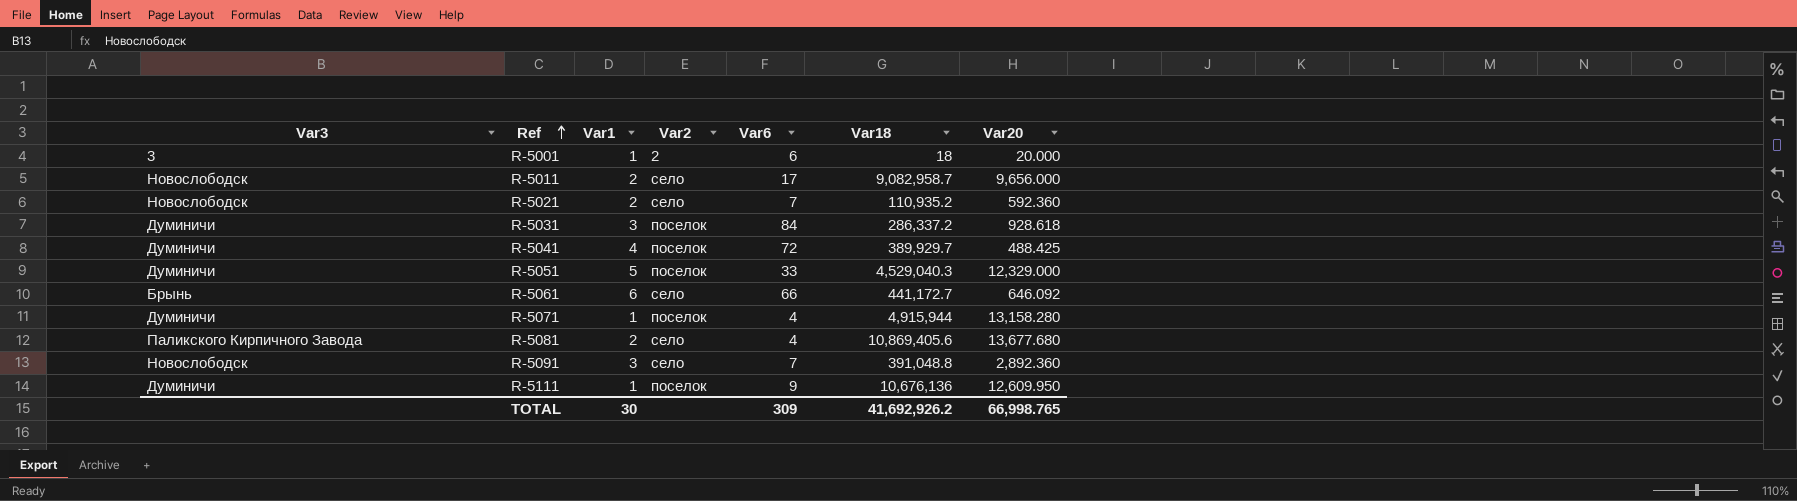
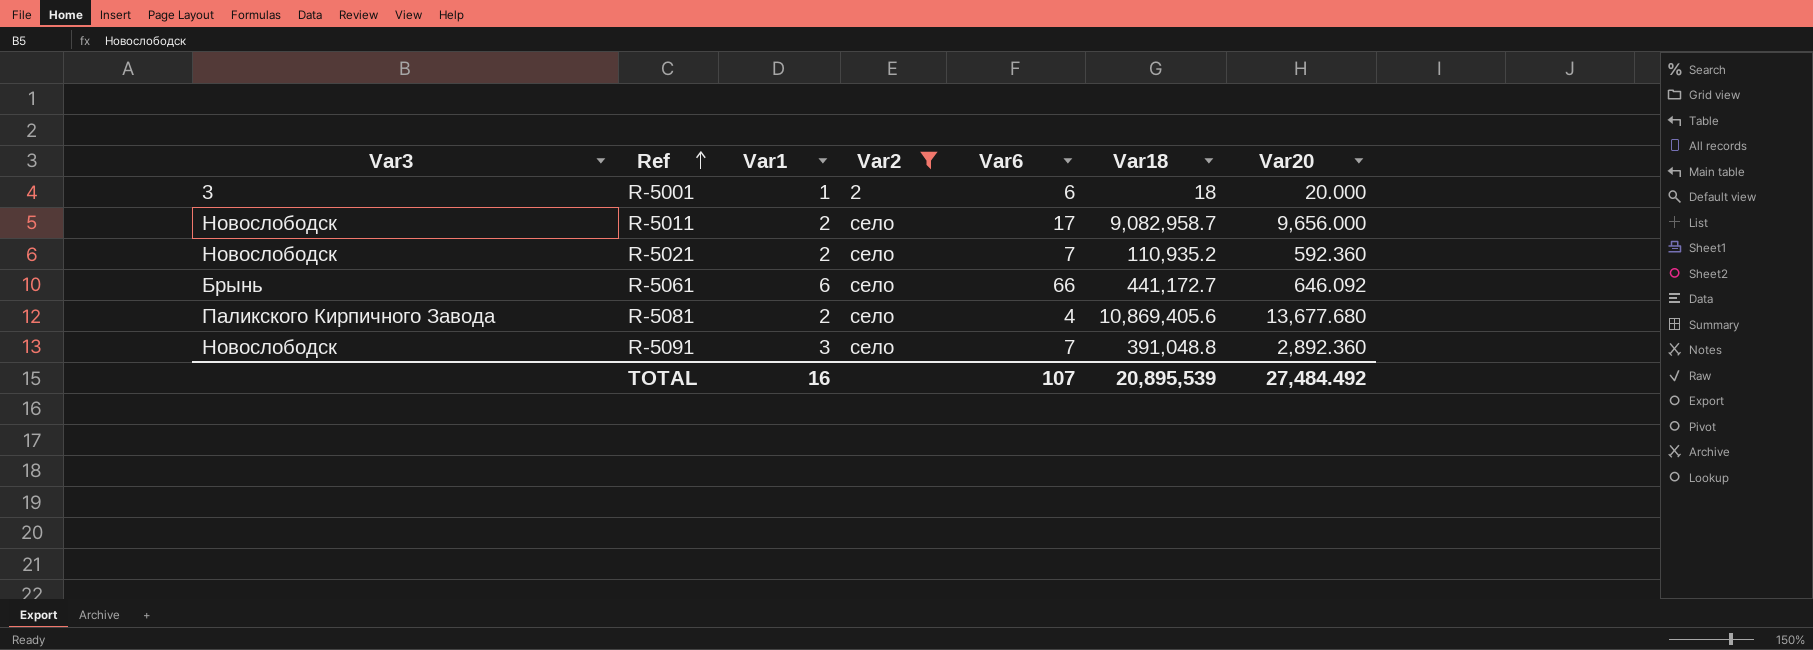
filter: none -> Var2 != поселок
TOTAL | Var1: 30 -> 16
TOTAL | Var6: 309 -> 107
TOTAL | Var18: 41,692,926.2 -> 20,895,539
TOTAL | Var20: 66,998.765 -> 27,484.492

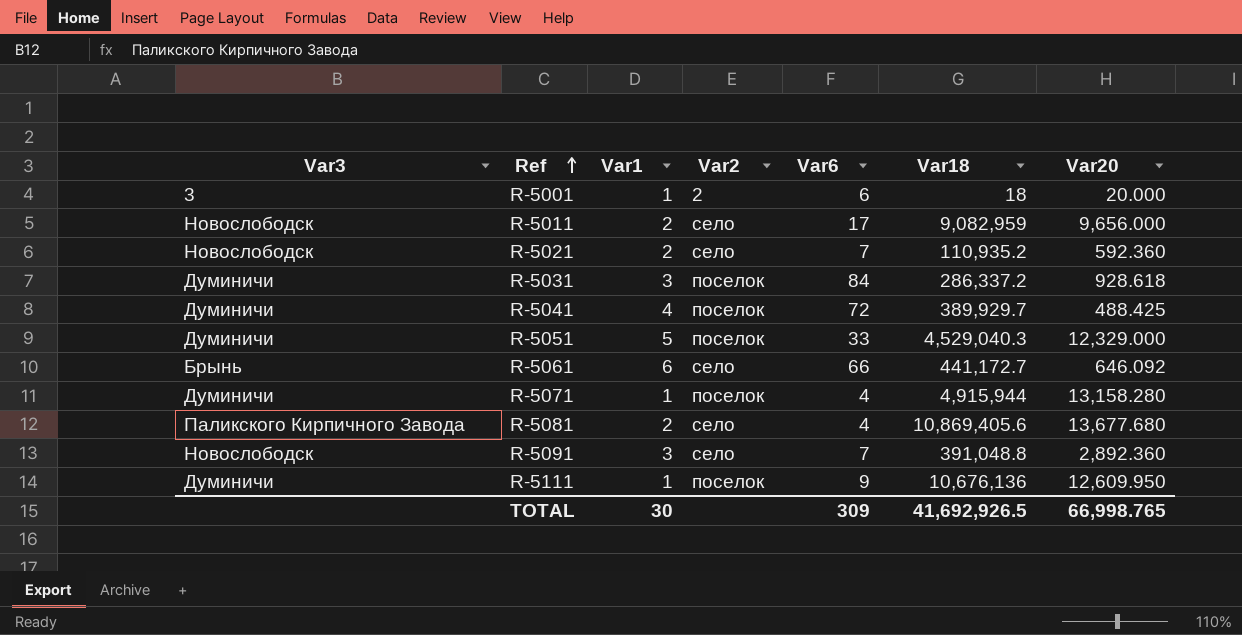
filter: Var2 != поселок -> none
R-5011 | Var18: 9,082,958.7 -> 9,082,959
TOTAL | Var1: 16 -> 30
TOTAL | Var6: 107 -> 309
TOTAL | Var18: 20,895,539 -> 41,692,926.5
TOTAL | Var20: 27,484.492 -> 66,998.765

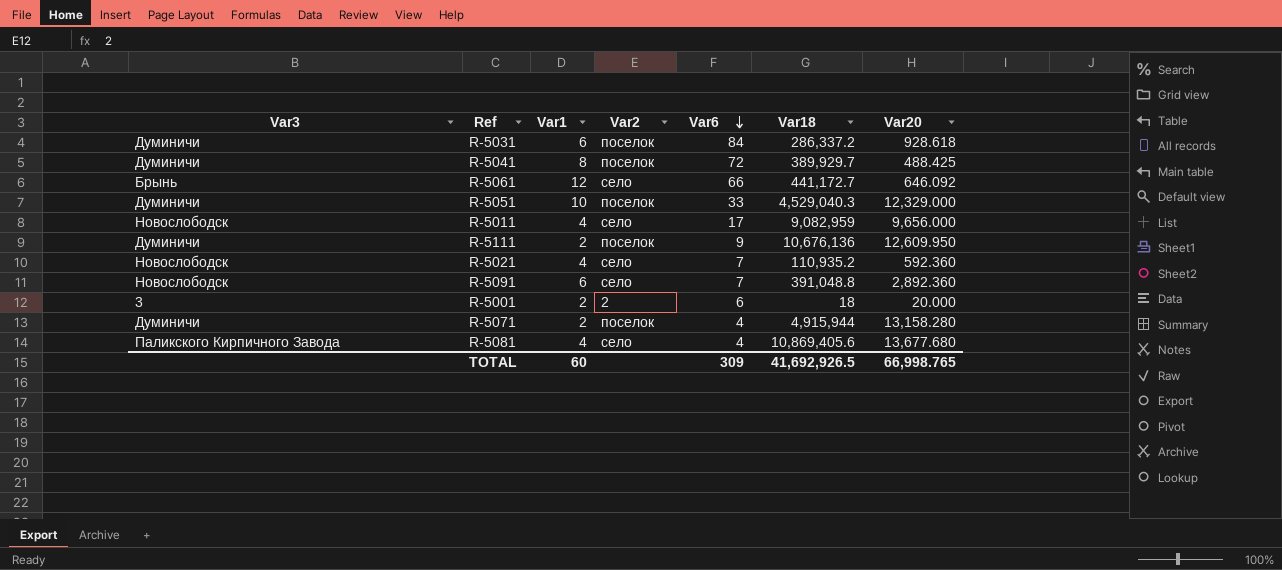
row order: Ref ascending -> Var6 descending
R-5031 | Var1: 3 -> 6
R-5041 | Var1: 4 -> 8
R-5061 | Var1: 6 -> 12
R-5051 | Var1: 5 -> 10
R-5011 | Var1: 2 -> 4
R-5111 | Var1: 1 -> 2
R-5021 | Var1: 2 -> 4
R-5091 | Var1: 3 -> 6
R-5001 | Var1: 1 -> 2
R-5071 | Var1: 1 -> 2
R-5081 | Var1: 2 -> 4
TOTAL | Var1: 30 -> 60

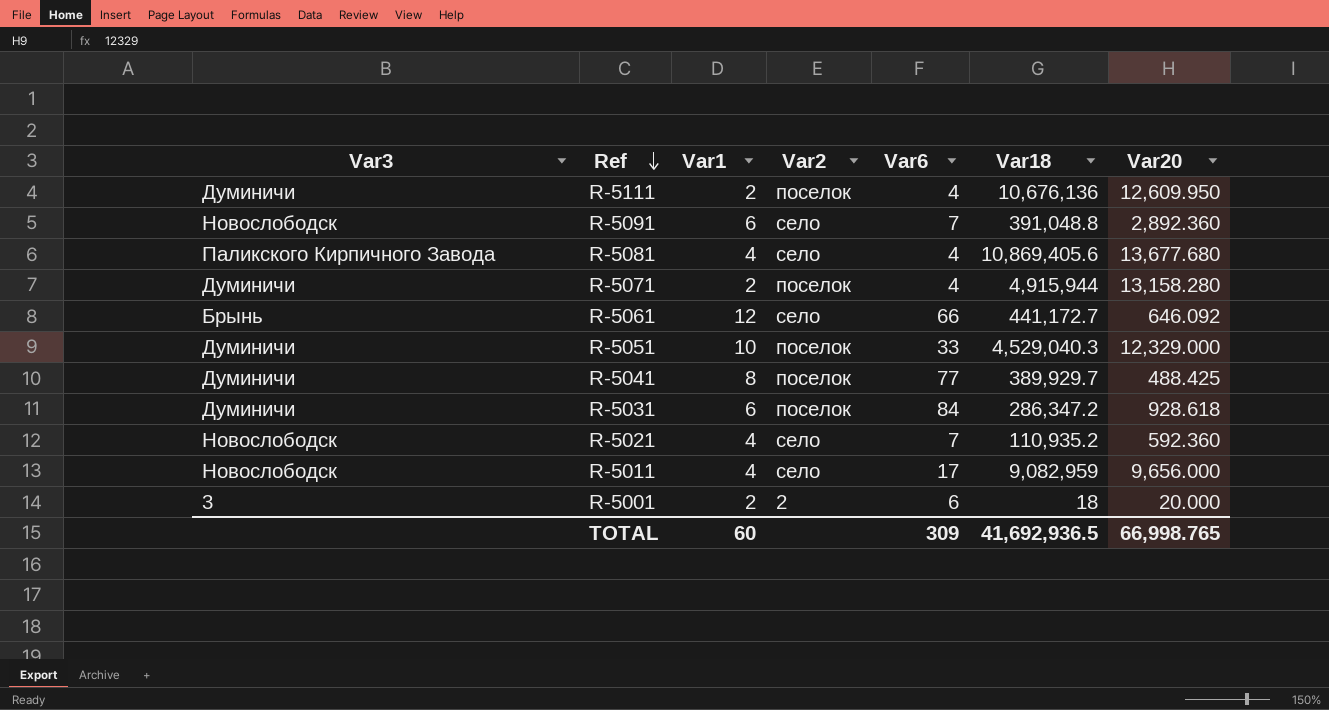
row order: Var6 descending -> Ref descending
R-5111 | Var6: 9 -> 4
R-5041 | Var6: 72 -> 77
R-5031 | Var18: 286,337.2 -> 286,347.2
TOTAL | Var18: 41,692,926.5 -> 41,692,936.5

